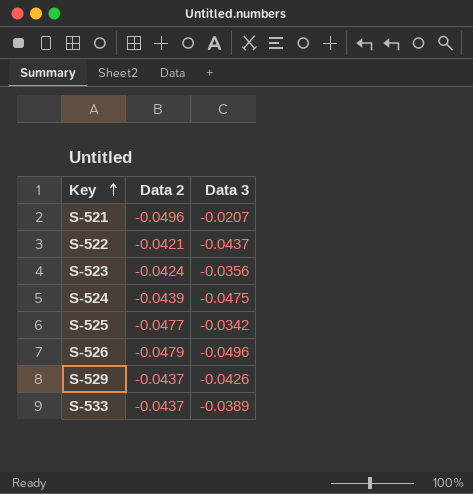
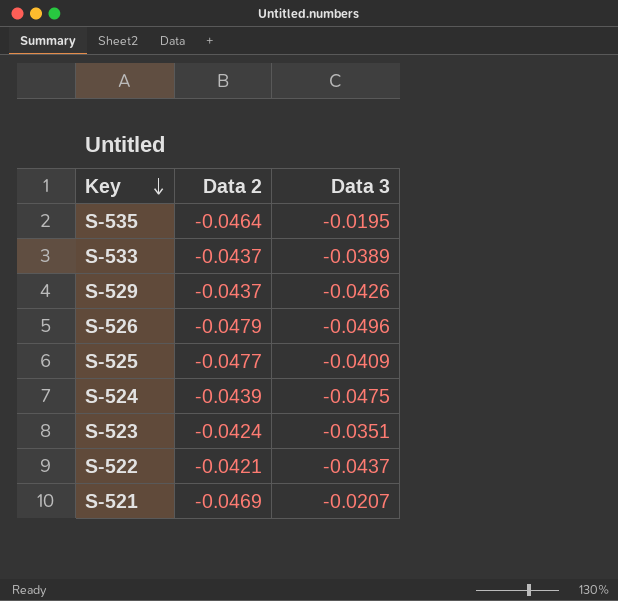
row order: Key ascending -> Key descending
row S-535: none -> -0.0464 | -0.0195
S-525 | Data 3: -0.0342 -> -0.0409
S-523 | Data 3: -0.0356 -> -0.0351
S-521 | Data 2: -0.0496 -> -0.0469

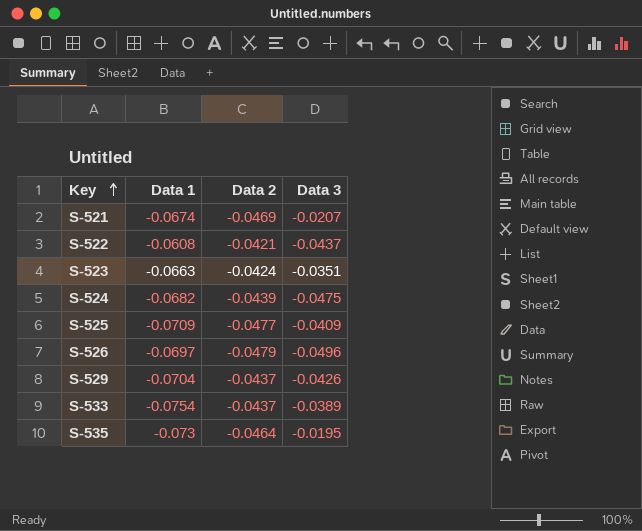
row order: Key descending -> Key ascending
column Data 1 | position: none -> 2

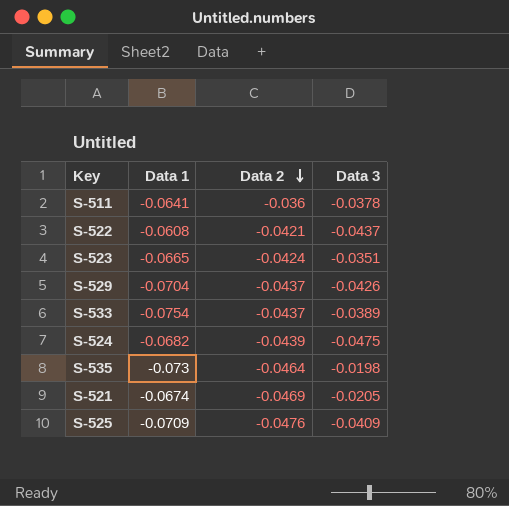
row order: Key ascending -> Data 2 descending
row S-526: -0.0697 | -0.0479 | -0.0496 -> none
row S-511: none -> -0.0641 | -0.036 | -0.0378
S-523 | Data 1: -0.0663 -> -0.0665
S-535 | Data 3: -0.0195 -> -0.0198
S-521 | Data 3: -0.0207 -> -0.0205
S-525 | Data 2: -0.0477 -> -0.0476

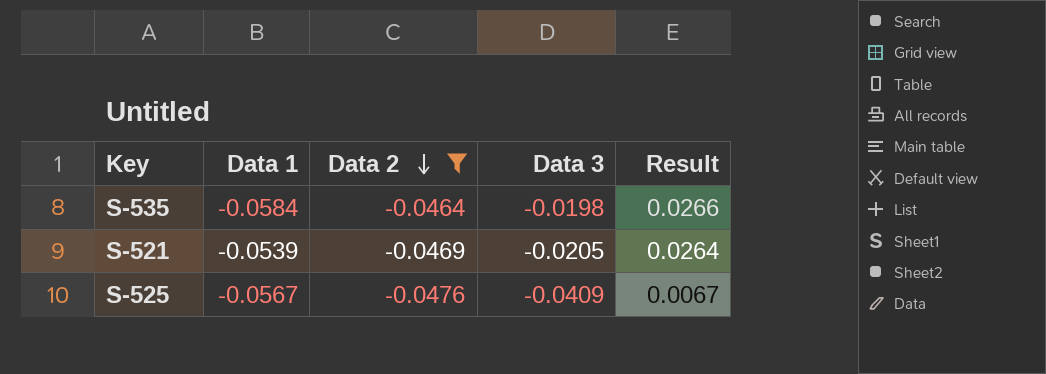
filter: none -> Data 2 <= -0.0464
column Result | formula: none -> [Data 3] - [Data 2]
S-535 | Data 1: -0.073 -> -0.0584
S-521 | Data 1: -0.0674 -> -0.0539
S-525 | Data 1: -0.0709 -> -0.0567

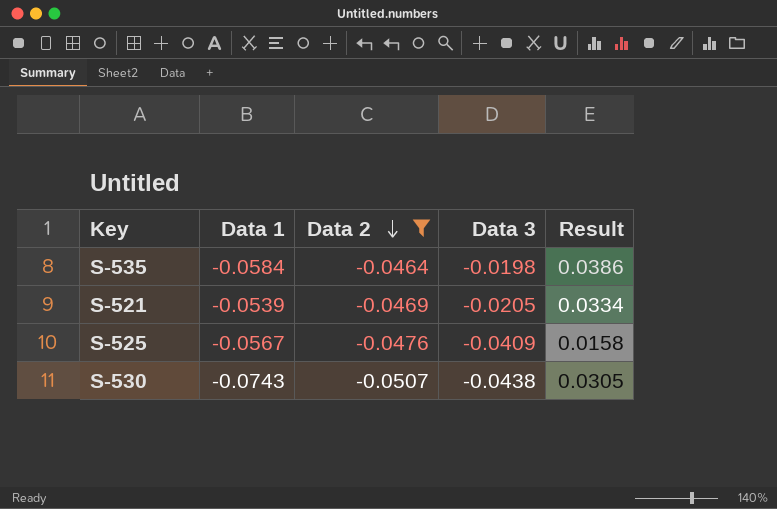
column Result | formula: [Data 3] - [Data 2] -> [Data 3] - [Data 1]
row S-530: none -> -0.0743 | -0.0507 | -0.0438 | 0.0305

